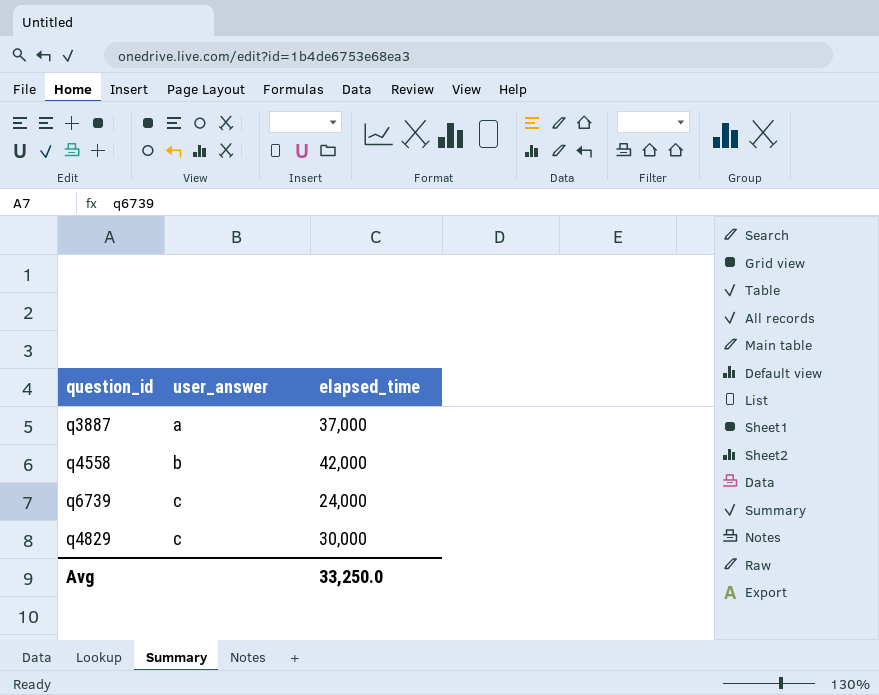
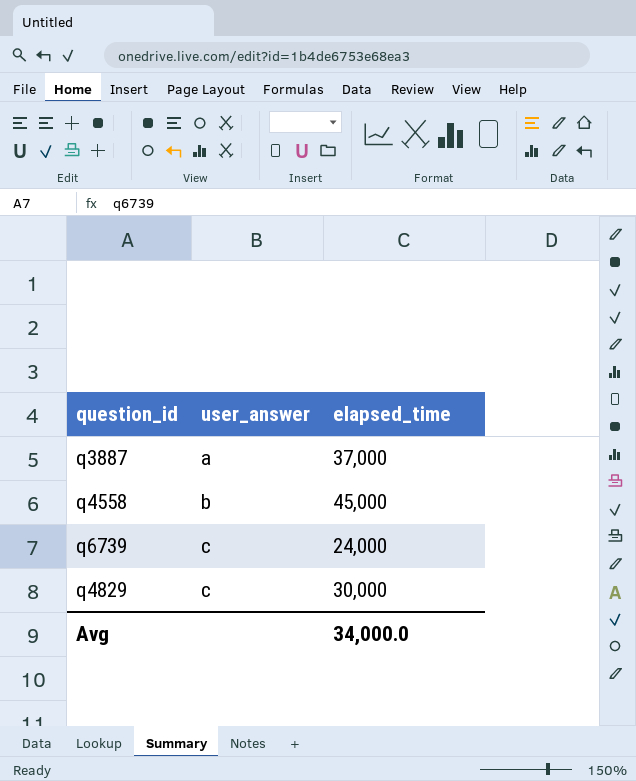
q4558 | elapsed_time: 42,000 -> 45,000
Avg | elapsed_time: 33,250.0 -> 34,000.0

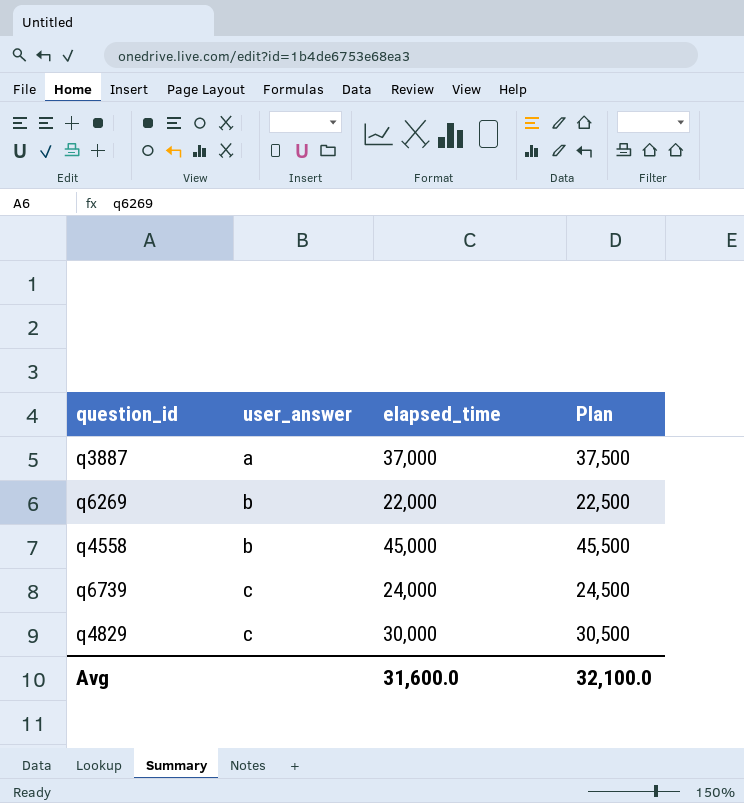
column Plan | formula: none -> [elapsed_time] + 500
row q6269: none -> b | 22,000 | 22,500
Avg | elapsed_time: 34,000.0 -> 31,600.0

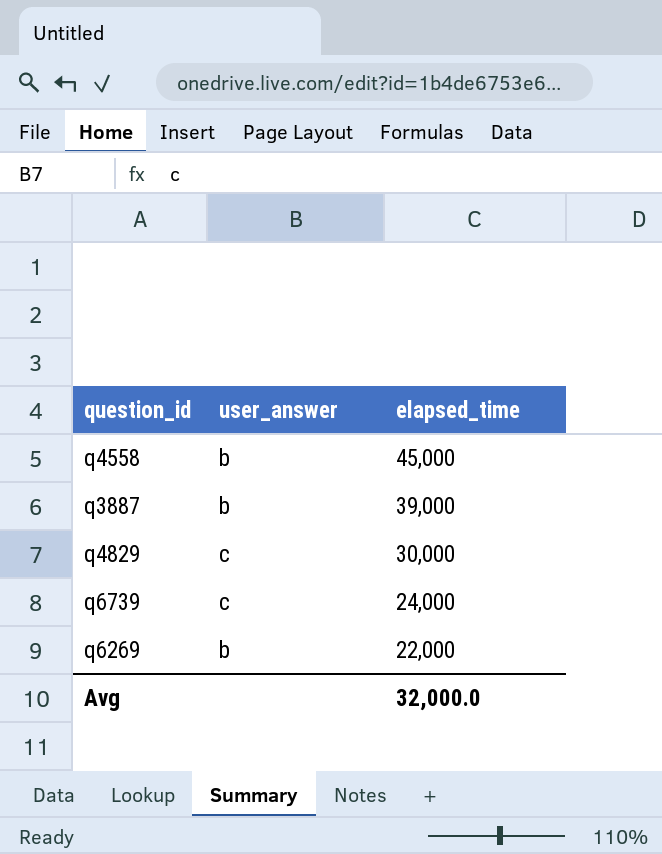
row order: user_answer ascending -> elapsed_time descending
column Plan | formula: [elapsed_time] + 500 -> none
q3887 | user_answer: a -> b
q3887 | elapsed_time: 37,000 -> 39,000
Avg | elapsed_time: 31,600.0 -> 32,000.0

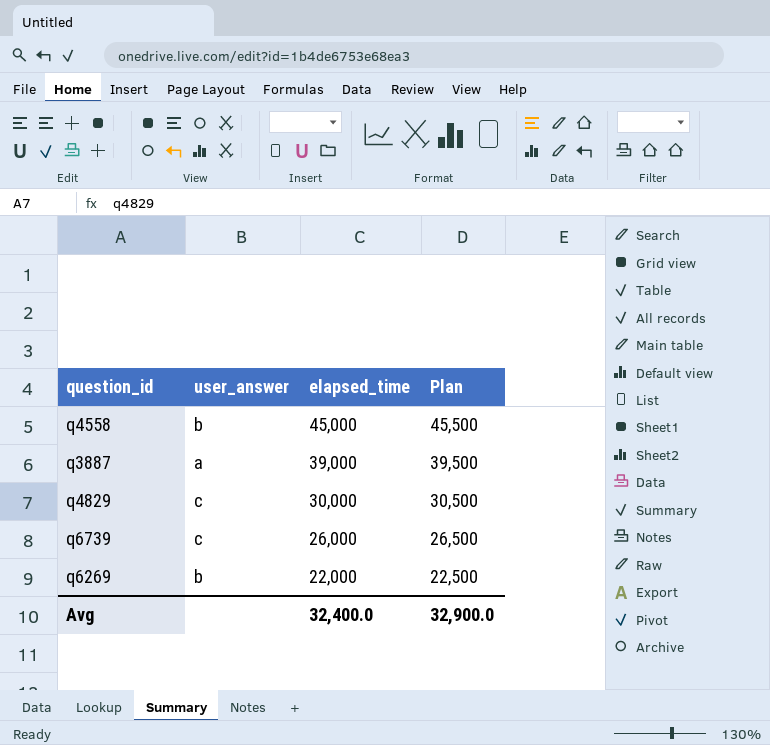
column Plan | formula: none -> [elapsed_time] + 500
q3887 | user_answer: b -> a
q6739 | elapsed_time: 24,000 -> 26,000
Avg | elapsed_time: 32,000.0 -> 32,400.0

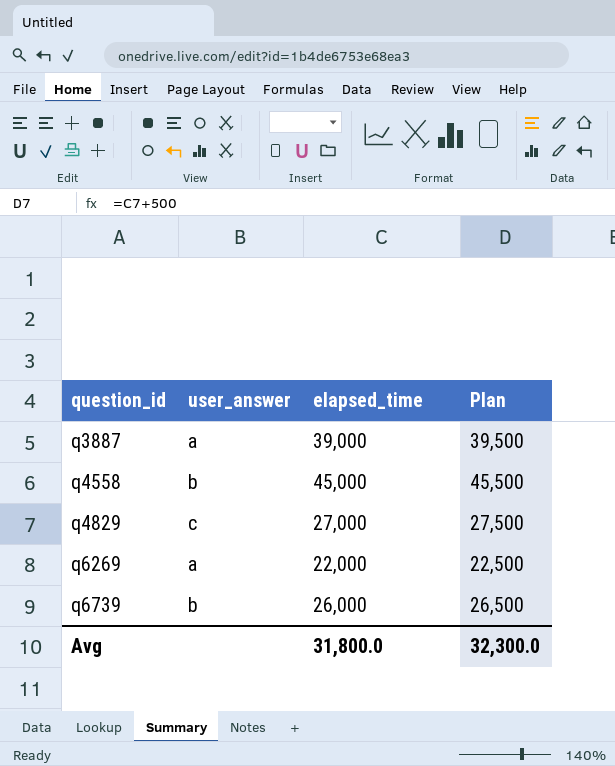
row order: elapsed_time descending -> question_id ascending
q4829 | elapsed_time: 30,000 -> 27,000
q4829 | Plan: 30,500 -> 27,500
q6269 | user_answer: b -> a
q6739 | user_answer: c -> b
Avg | elapsed_time: 32,400.0 -> 31,800.0
Avg | Plan: 32,900.0 -> 32,300.0

